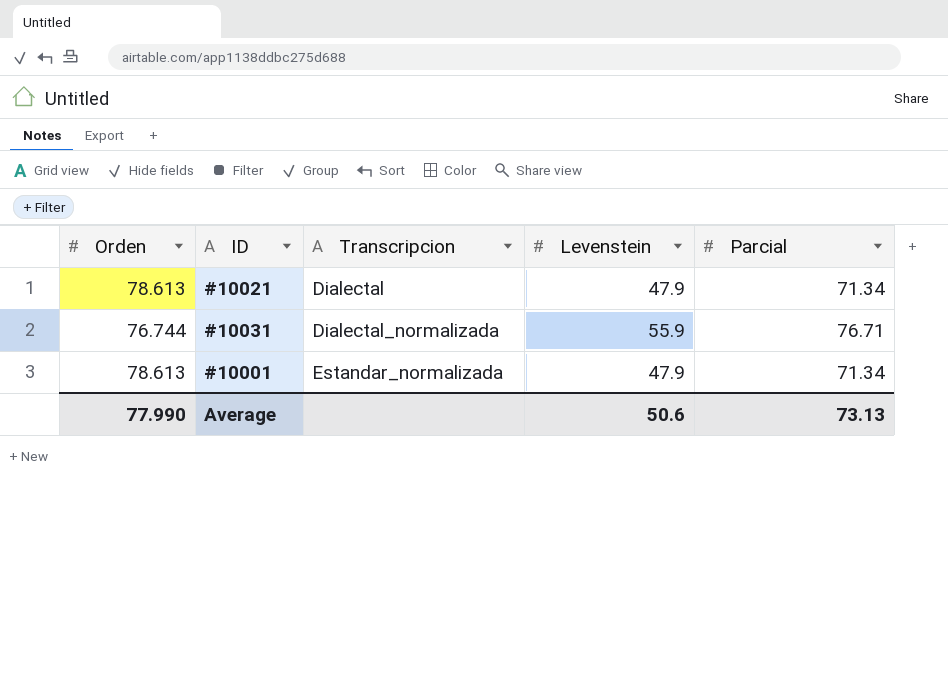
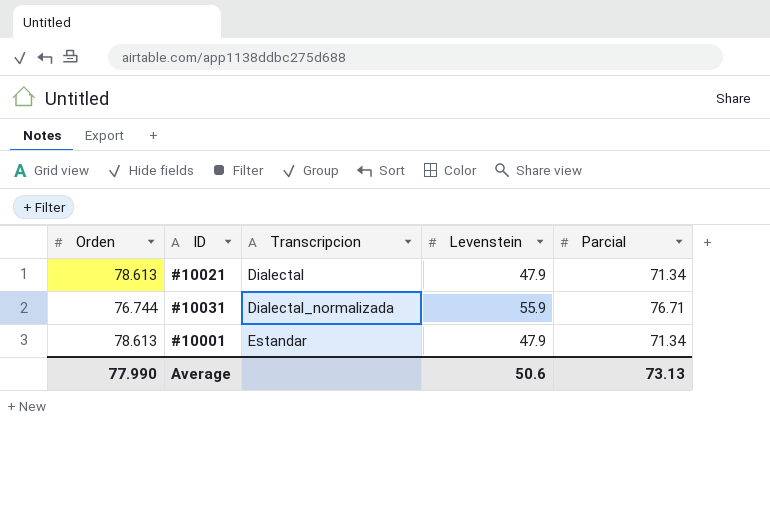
#10001 | Transcripcion: Estandar_normalizada -> Estandar

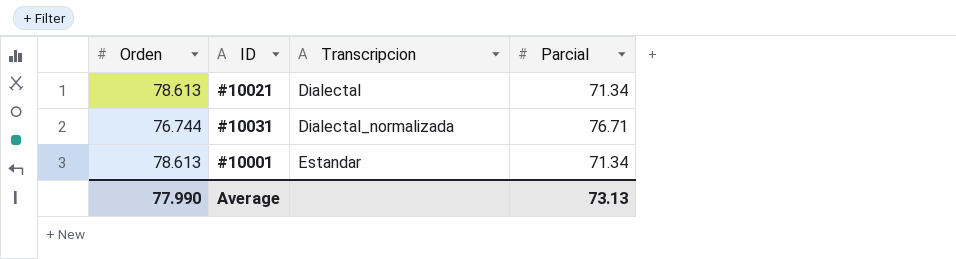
column Levenstein | position: 4 -> none

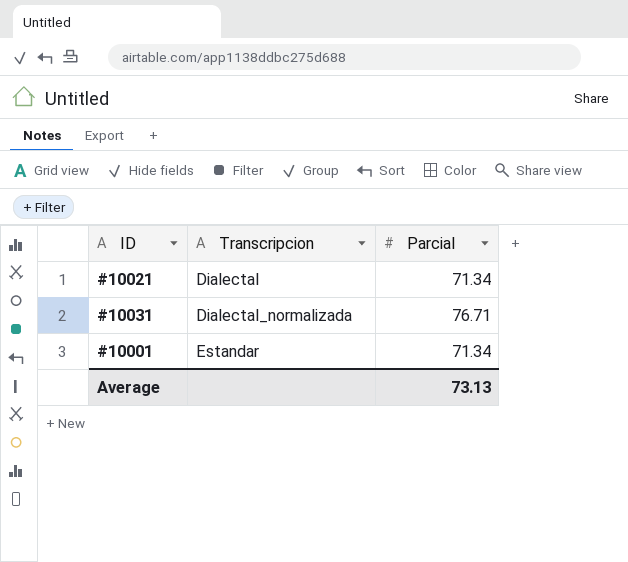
column Orden | position: 1 -> none

